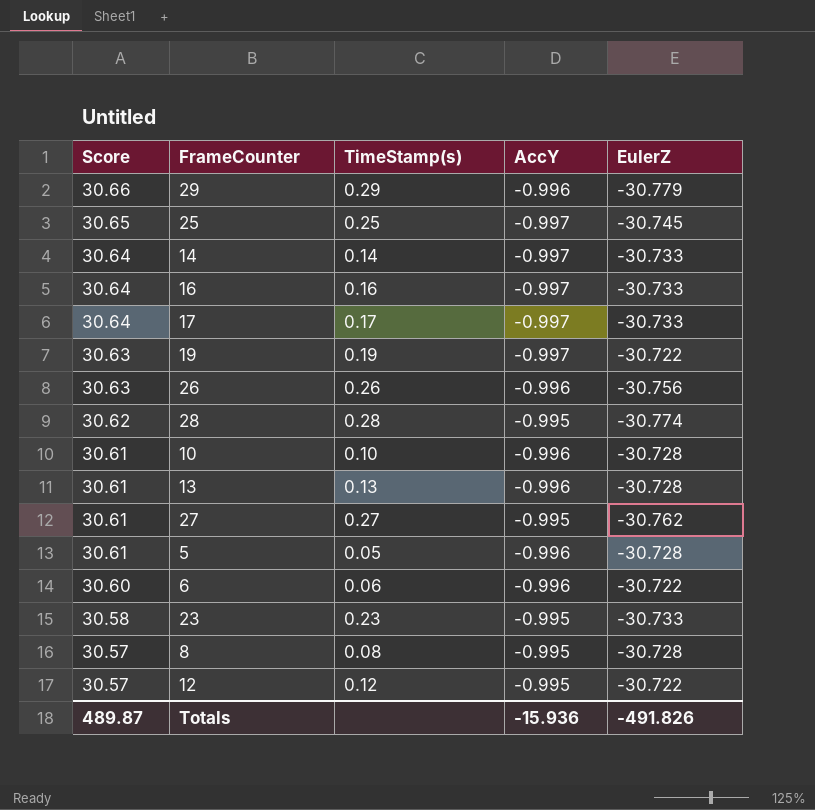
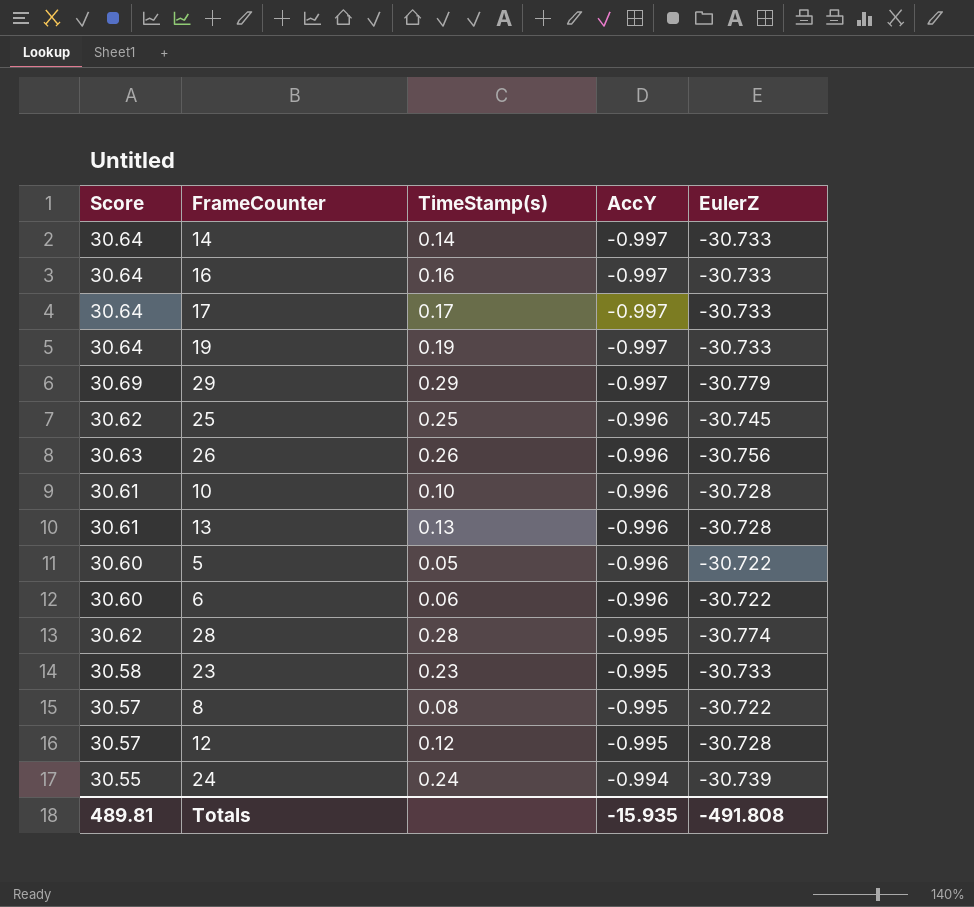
row order: Score descending -> AccY ascending
row 27: 30.61 | 0.27 | -0.995 | -30.762 -> none
19 | Score: 30.63 -> 30.64
19 | EulerZ: -30.722 -> -30.733
29 | Score: 30.66 -> 30.69
29 | AccY: -0.996 -> -0.997
25 | Score: 30.65 -> 30.62
25 | AccY: -0.997 -> -0.996
5 | Score: 30.61 -> 30.60
5 | EulerZ: -30.728 -> -30.722
8 | EulerZ: -30.728 -> -30.722
12 | EulerZ: -30.722 -> -30.728
row 24: none -> 30.55 | 0.24 | -0.994 | -30.739
Totals | Score: 489.87 -> 489.81
Totals | AccY: -15.936 -> -15.935
Totals | EulerZ: -491.826 -> -491.808

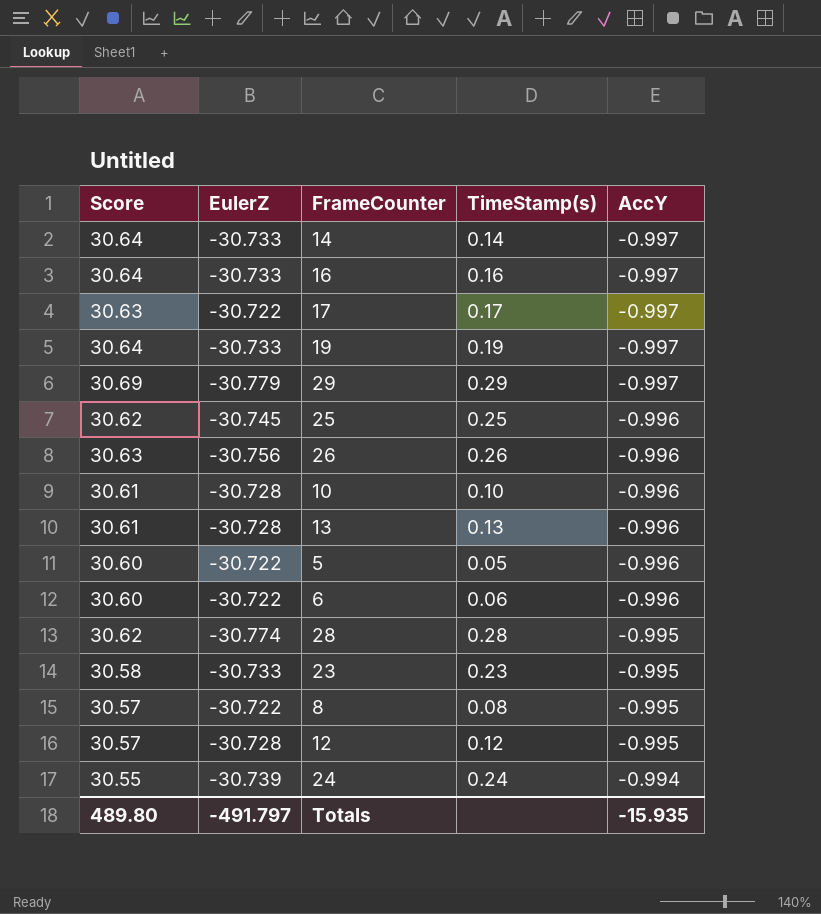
column EulerZ | position: 5 -> 2
17 | Score: 30.64 -> 30.63
17 | EulerZ: -30.733 -> -30.722
Totals | Score: 489.81 -> 489.80
Totals | EulerZ: -491.808 -> -491.797

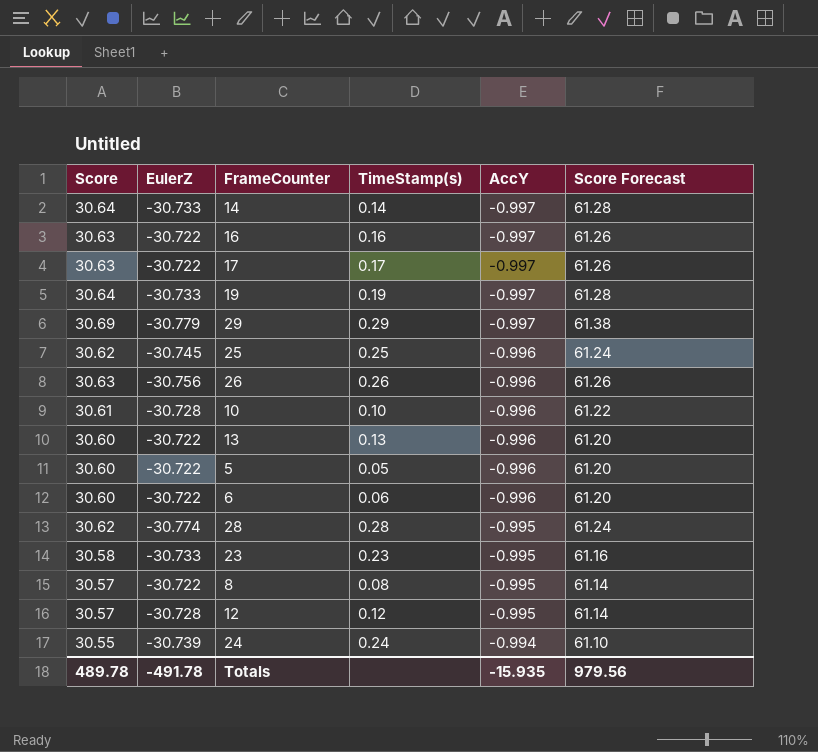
column Score Forecast | formula: none -> [Score] * 2
16 | Score: 30.64 -> 30.63
16 | EulerZ: -30.733 -> -30.722
13 | Score: 30.61 -> 30.60
13 | EulerZ: -30.728 -> -30.722
Totals | Score: 489.80 -> 489.78
Totals | EulerZ: -491.797 -> -491.78

